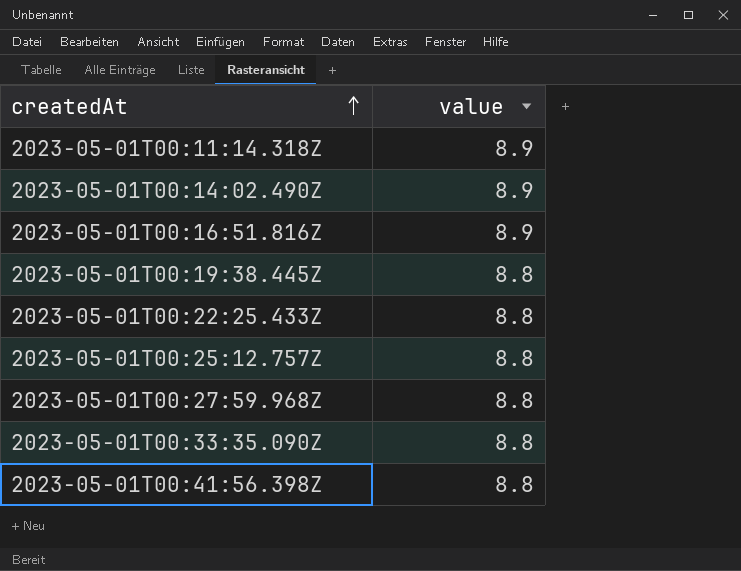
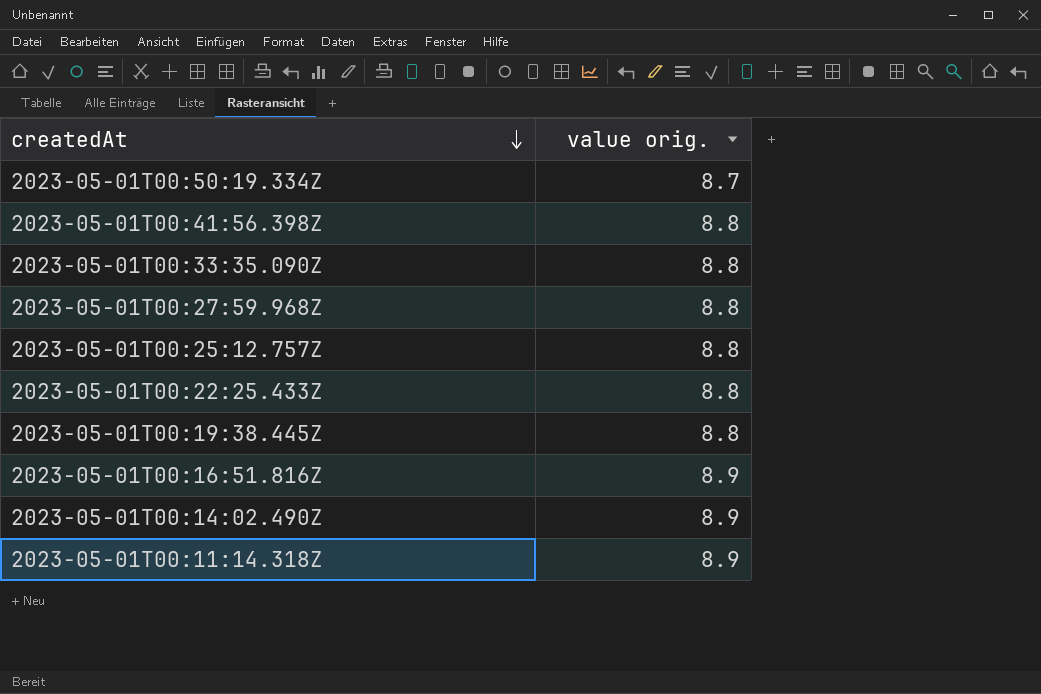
row order: createdAt ascending -> createdAt descending
column name: value -> value orig.
row 2023-05-01T00:50:19.334Z: none -> 8.7

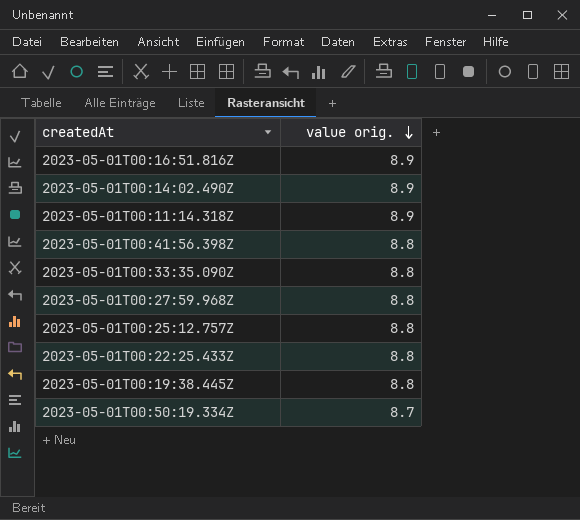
row order: createdAt descending -> value orig. descending

